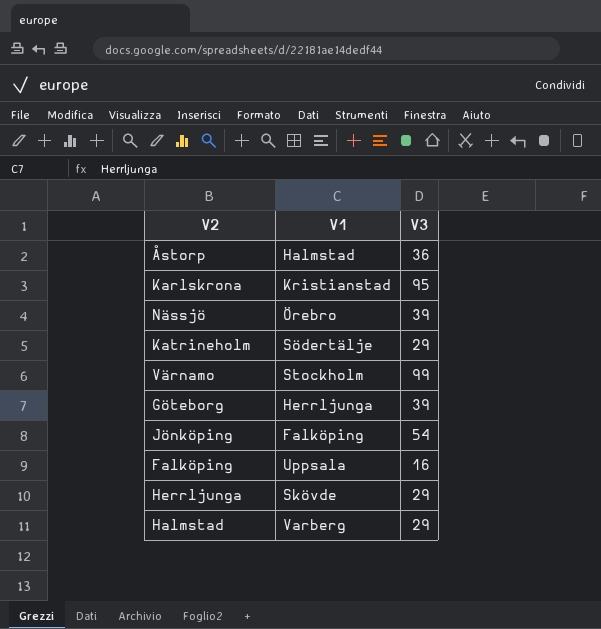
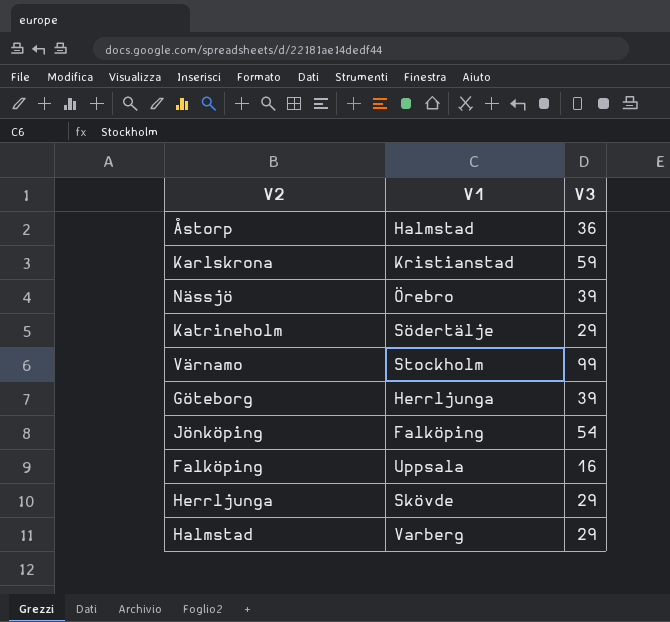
Karlskrona | V3: 95 -> 59

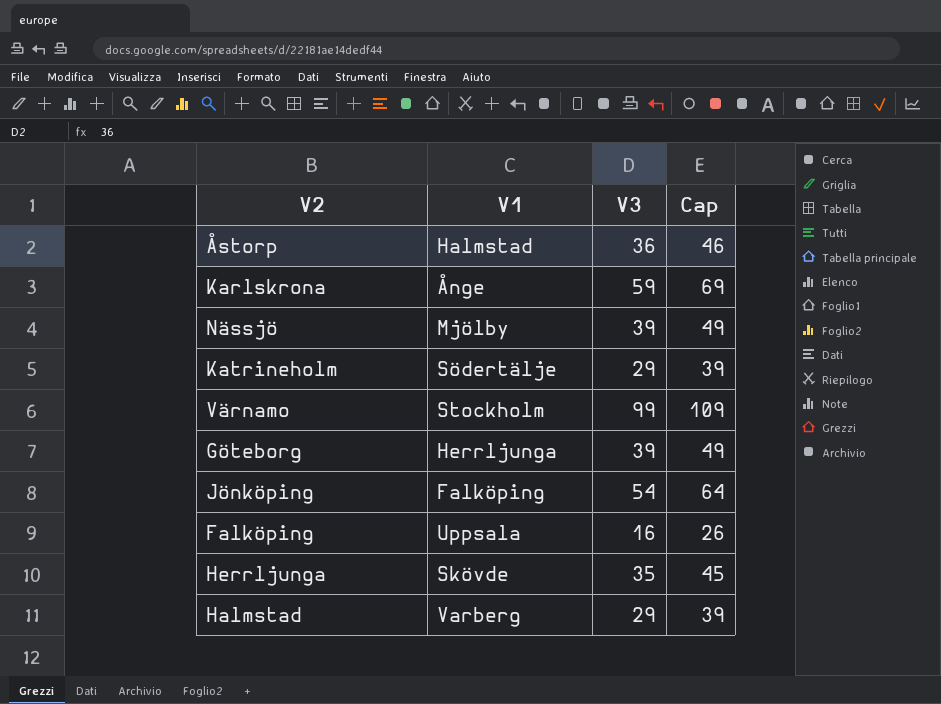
column Cap | formula: none -> [V3] + 10
Karlskrona | V1: Kristianstad -> Ånge
Nässjö | V1: Örebro -> Mjölby
Herrljunga | V3: 29 -> 35

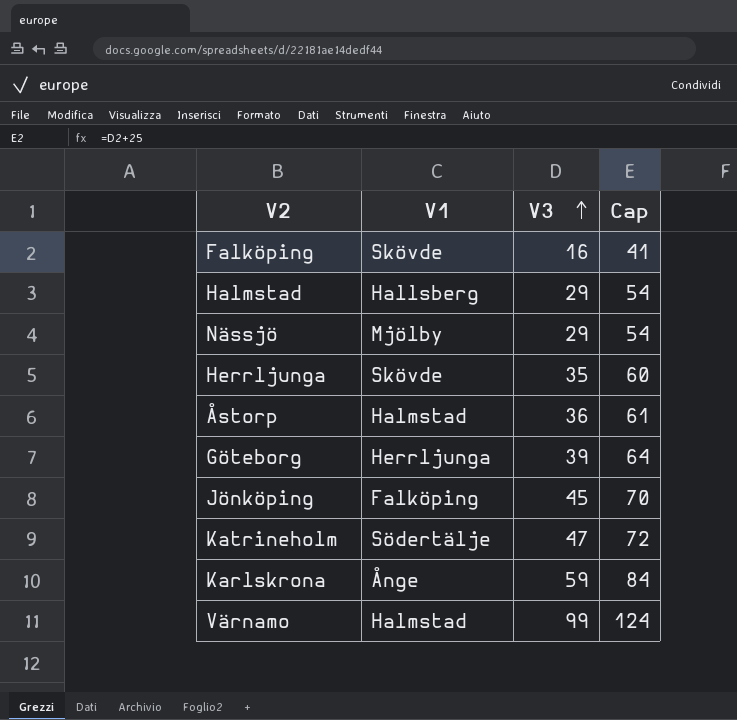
row order: none -> V3 ascending
column Cap | formula: [V3] + 10 -> [V3] + 25
Falköping | V1: Uppsala -> Skövde
Halmstad | V1: Varberg -> Hallsberg
Nässjö | V3: 39 -> 29
Jönköping | V3: 54 -> 45
Katrineholm | V3: 29 -> 47
Värnamo | V1: Stockholm -> Halmstad

